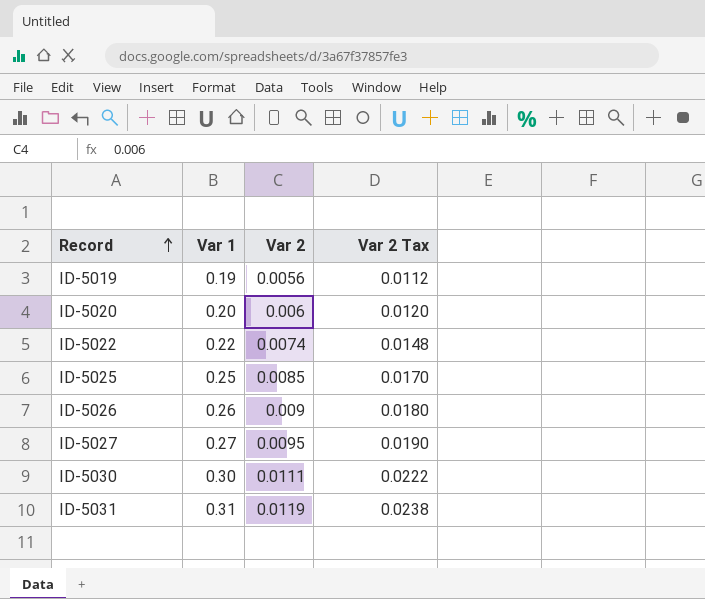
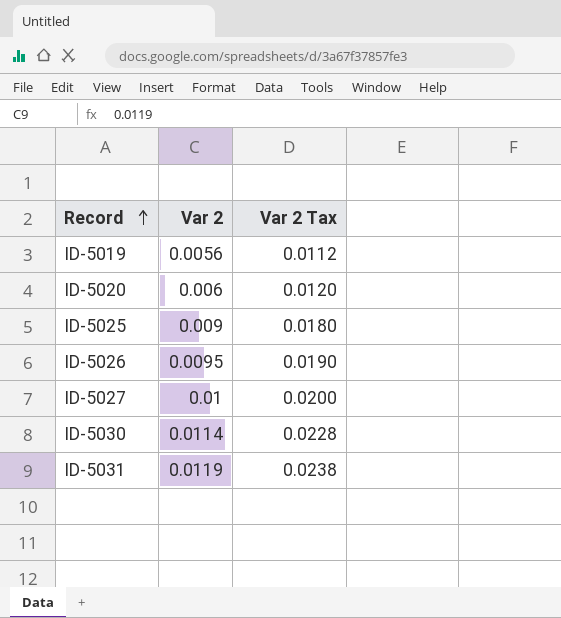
column Var 1 | position: 2 -> none
row ID-5022: 0.22 | 0.0074 | 0.0148 -> none
ID-5025 | Var 2: 0.0085 -> 0.009
ID-5025 | Var 2 Tax: 0.0170 -> 0.0180
ID-5026 | Var 2: 0.009 -> 0.0095
ID-5026 | Var 2 Tax: 0.0180 -> 0.0190
ID-5027 | Var 2: 0.0095 -> 0.01
ID-5027 | Var 2 Tax: 0.0190 -> 0.0200
ID-5030 | Var 2: 0.0111 -> 0.0114
ID-5030 | Var 2 Tax: 0.0222 -> 0.0228

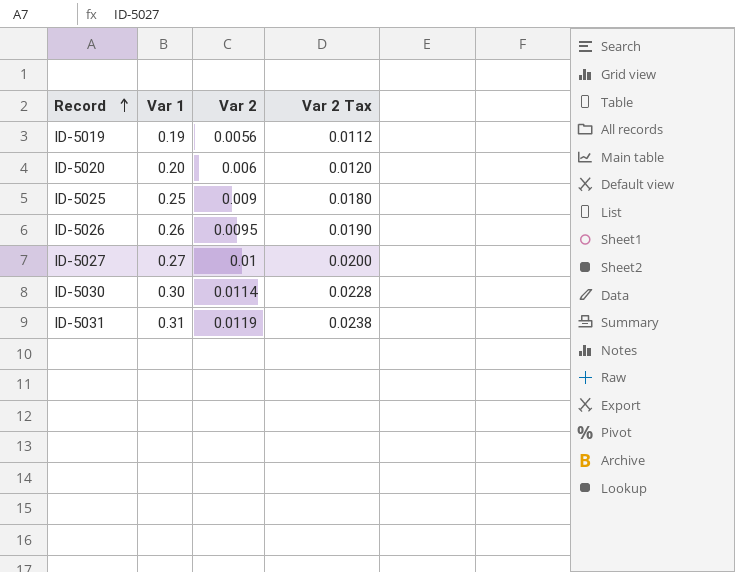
column Var 1 | position: none -> 2

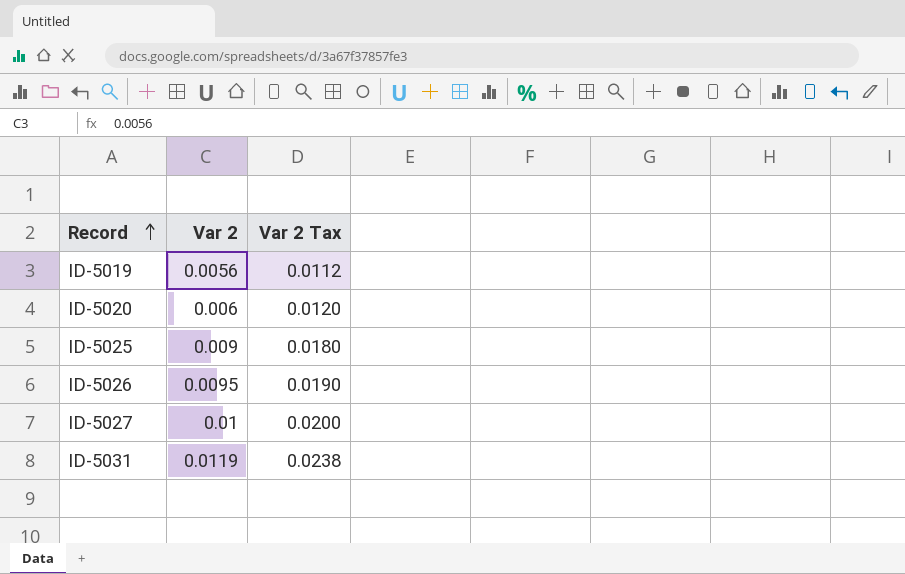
column Var 1 | position: 2 -> none
row ID-5030: 0.30 | 0.0114 | 0.0228 -> none

